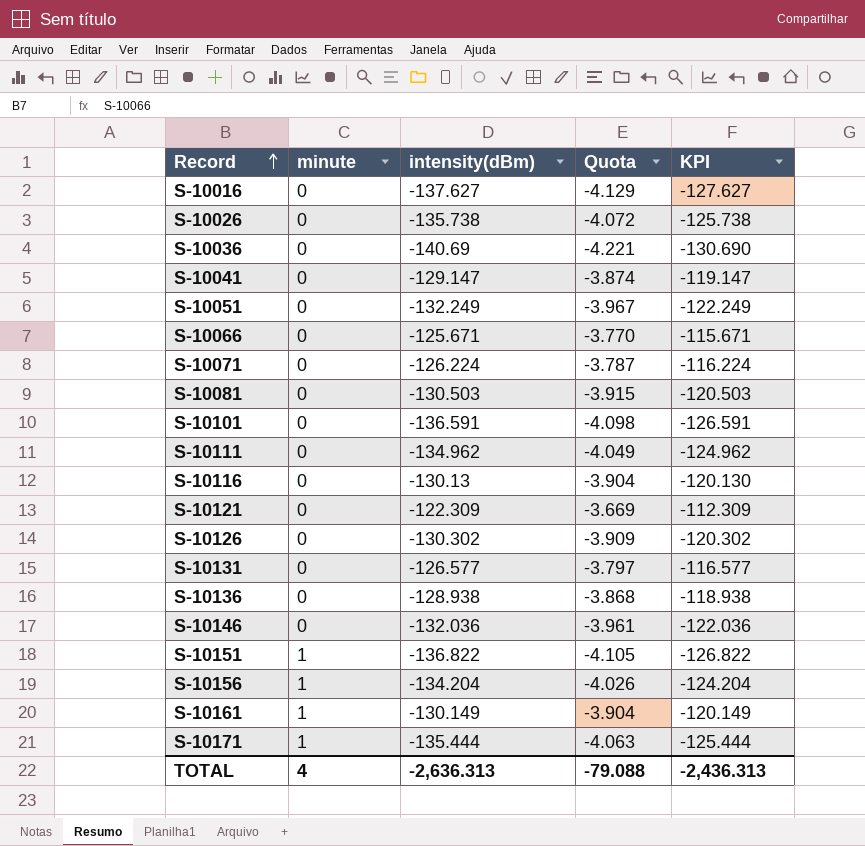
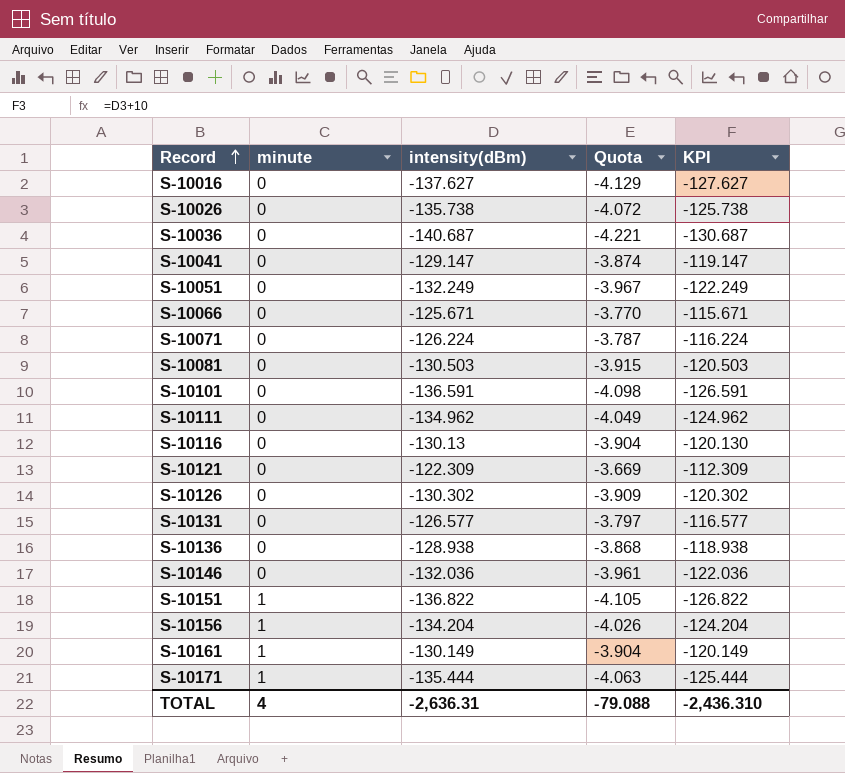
S-10036 | intensity(dBm): -140.69 -> -140.687
S-10036 | KPI: -130.690 -> -130.687
TOTAL | intensity(dBm): -2,636.313 -> -2,636.31
TOTAL | KPI: -2,436.313 -> -2,436.310

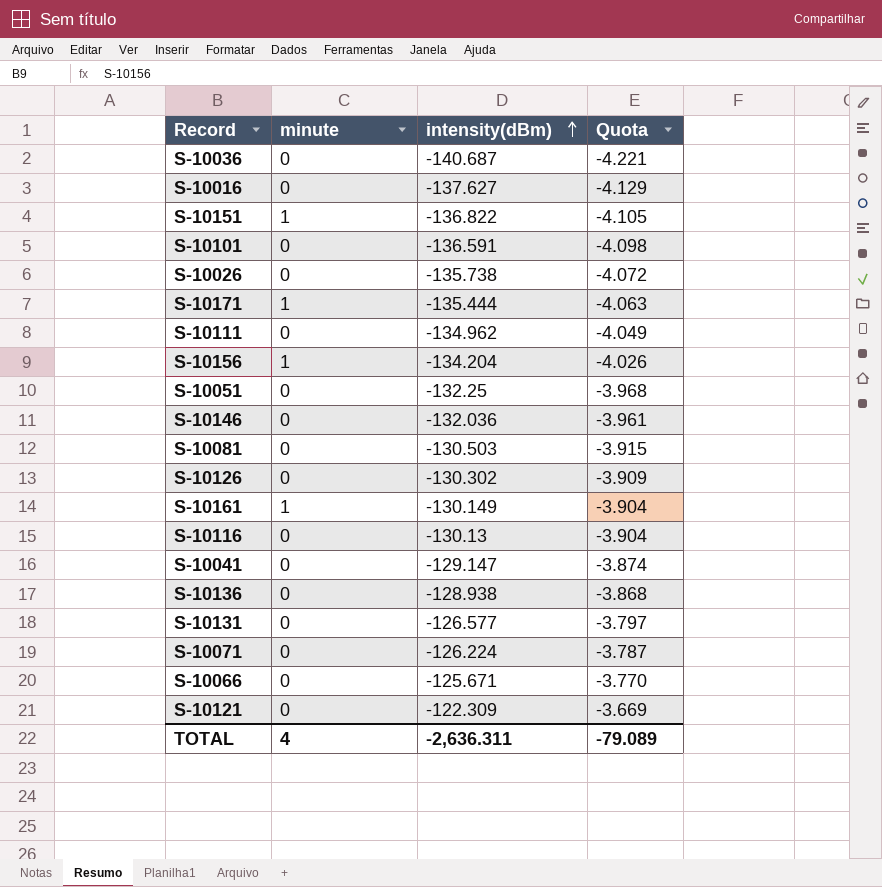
row order: Record ascending -> intensity(dBm) ascending
column KPI | formula: [intensity(dBm)] + 10 -> none
S-10051 | intensity(dBm): -132.249 -> -132.25
S-10051 | Quota: -3.967 -> -3.968
TOTAL | intensity(dBm): -2,636.31 -> -2,636.311
TOTAL | Quota: -79.088 -> -79.089

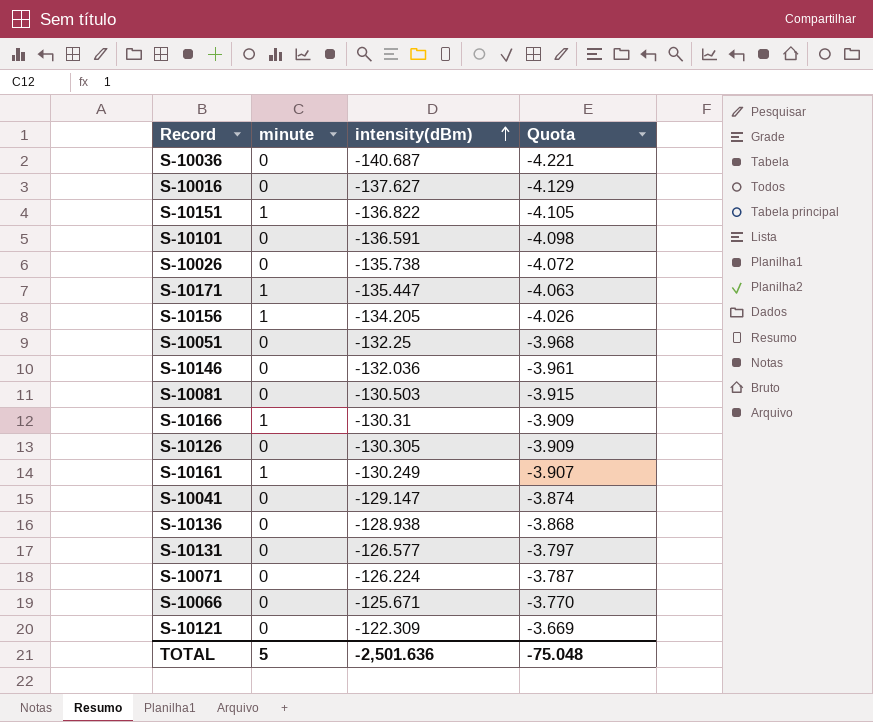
row S-10111: 0 | -134.962 | -4.049 -> none
row S-10116: 0 | -130.13 | -3.904 -> none
S-10171 | intensity(dBm): -135.444 -> -135.447
S-10156 | intensity(dBm): -134.204 -> -134.205
row S-10166: none -> 1 | -130.31 | -3.909
S-10126 | intensity(dBm): -130.302 -> -130.305
S-10161 | intensity(dBm): -130.149 -> -130.249
S-10161 | Quota: -3.904 -> -3.907
TOTAL | minute: 4 -> 5
TOTAL | intensity(dBm): -2,636.311 -> -2,501.636
TOTAL | Quota: -79.089 -> -75.048

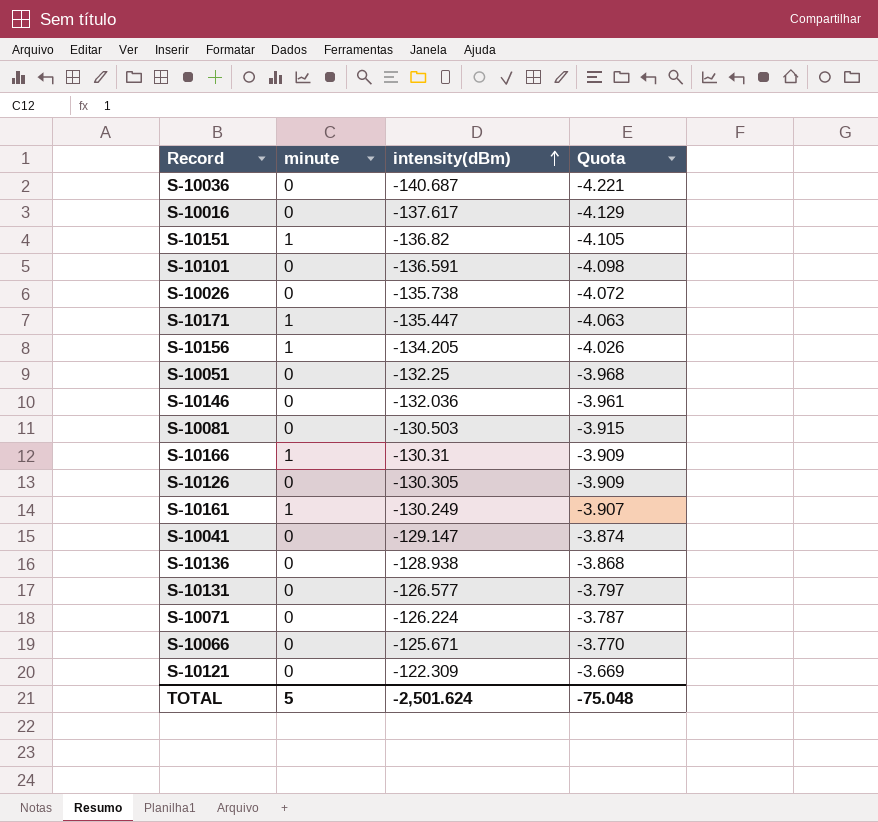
S-10016 | intensity(dBm): -137.627 -> -137.617
S-10151 | intensity(dBm): -136.822 -> -136.82
TOTAL | intensity(dBm): -2,501.636 -> -2,501.624

